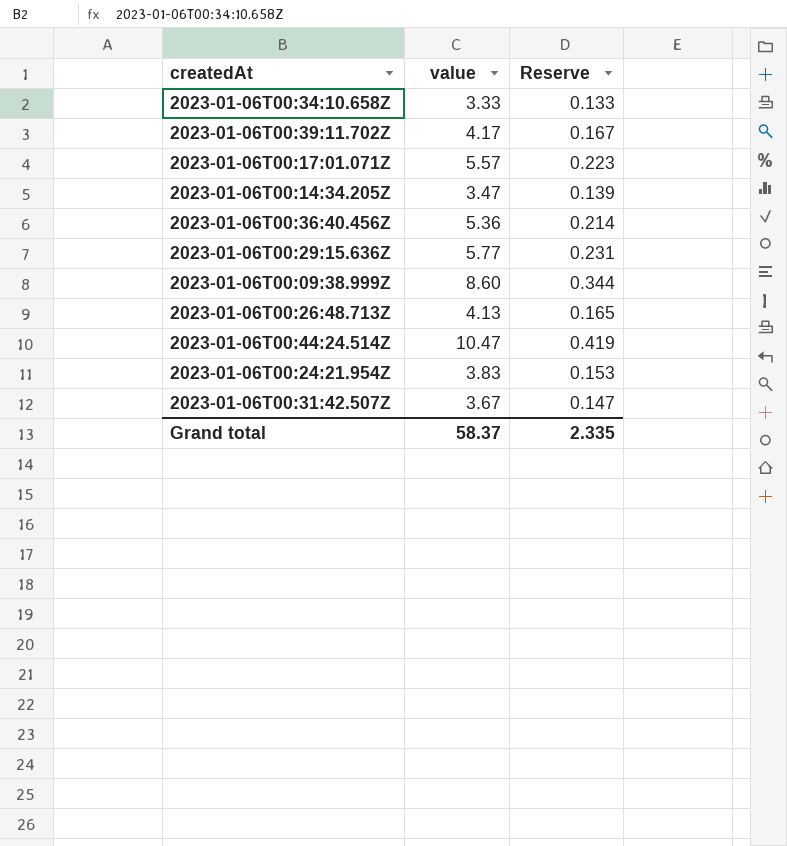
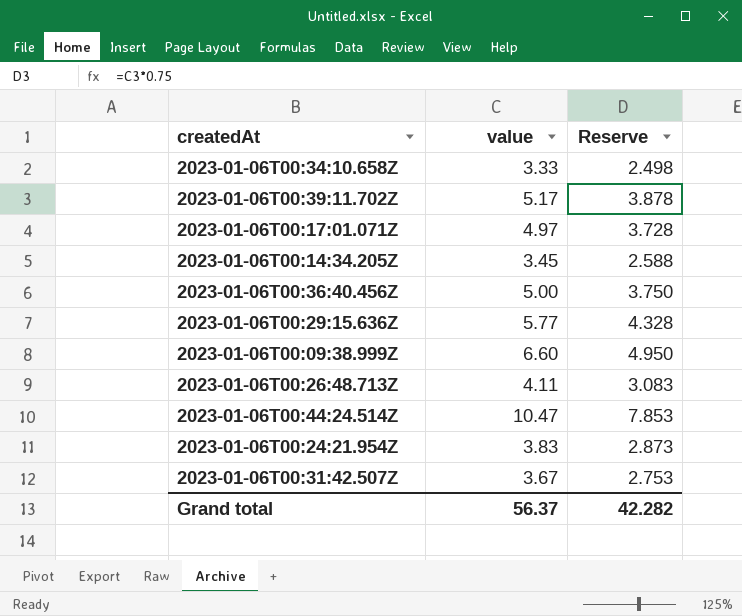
column Reserve | formula: [value] * 0.04 -> [value] * 0.75
2023-01-06T00:39:11.702Z | value: 4.17 -> 5.17
2023-01-06T00:17:01.071Z | value: 5.57 -> 4.97
2023-01-06T00:14:34.205Z | value: 3.47 -> 3.45
2023-01-06T00:36:40.456Z | value: 5.36 -> 5.00
2023-01-06T00:09:38.999Z | value: 8.60 -> 6.60
2023-01-06T00:26:48.713Z | value: 4.13 -> 4.11
Grand total | value: 58.37 -> 56.37
Grand total | Reserve: 2.335 -> 42.282

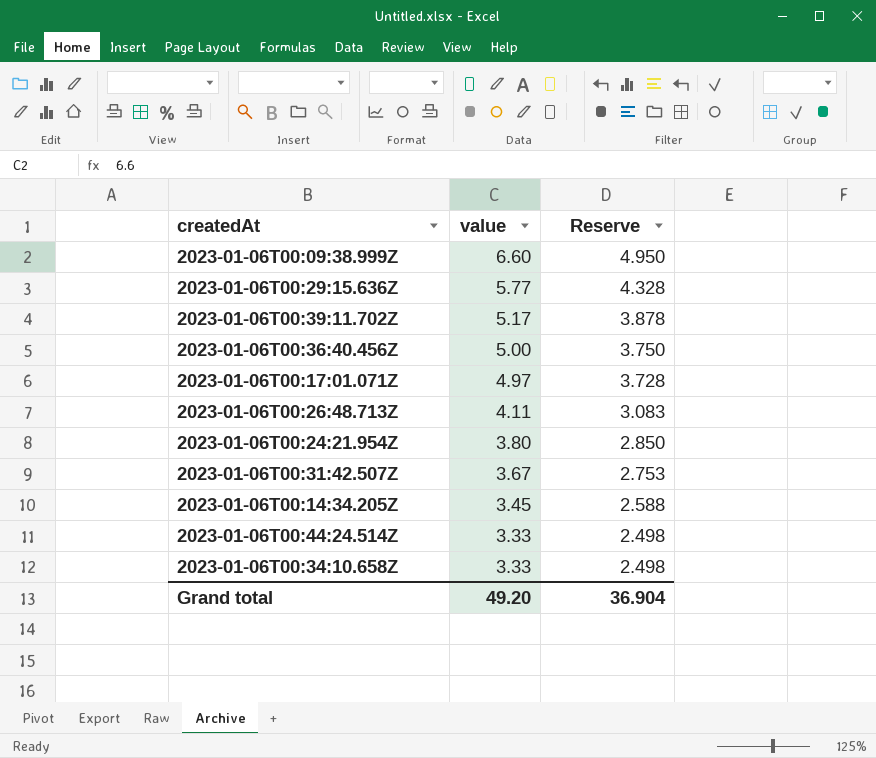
row order: none -> value descending
2023-01-06T00:24:21.954Z | value: 3.83 -> 3.80
2023-01-06T00:24:21.954Z | Reserve: 2.873 -> 2.850
2023-01-06T00:44:24.514Z | value: 10.47 -> 3.33
2023-01-06T00:44:24.514Z | Reserve: 7.853 -> 2.498
Grand total | value: 56.37 -> 49.20
Grand total | Reserve: 42.282 -> 36.904

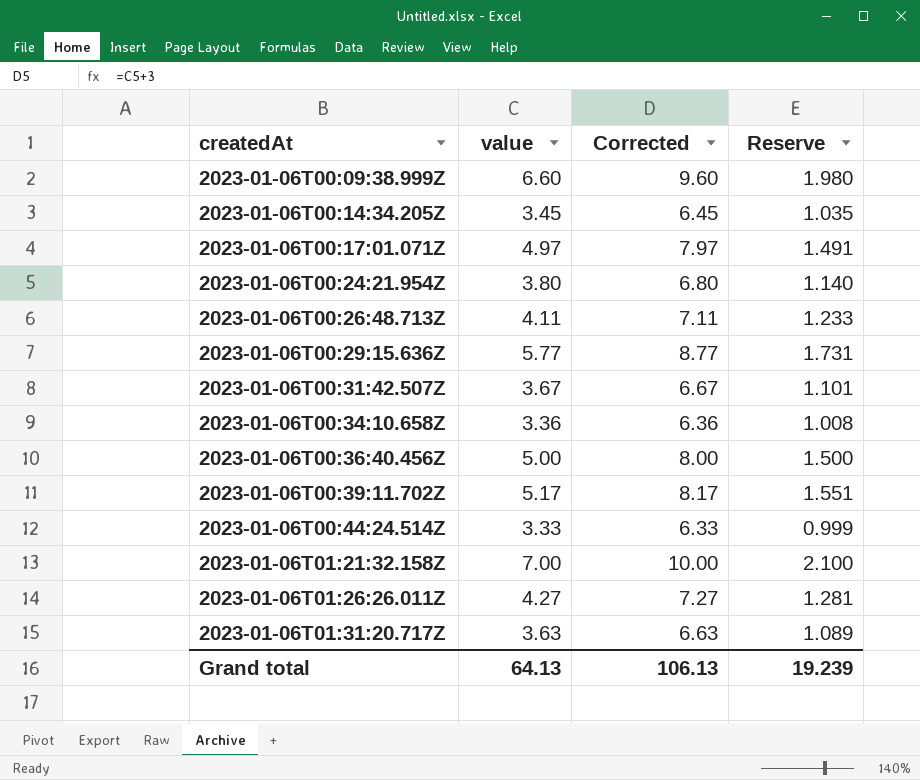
row order: value descending -> createdAt ascending
column Corrected | formula: none -> [value] + 3
column Reserve | formula: [value] * 0.75 -> [value] * 0.3
2023-01-06T00:34:10.658Z | value: 3.33 -> 3.36
row 2023-01-06T01:21:32.158Z: none -> 7.00 | 10.00 | 2.100
row 2023-01-06T01:26:26.011Z: none -> 4.27 | 7.27 | 1.281
row 2023-01-06T01:31:20.717Z: none -> 3.63 | 6.63 | 1.089
Grand total | value: 49.20 -> 64.13
Grand total | Reserve: 36.904 -> 19.239

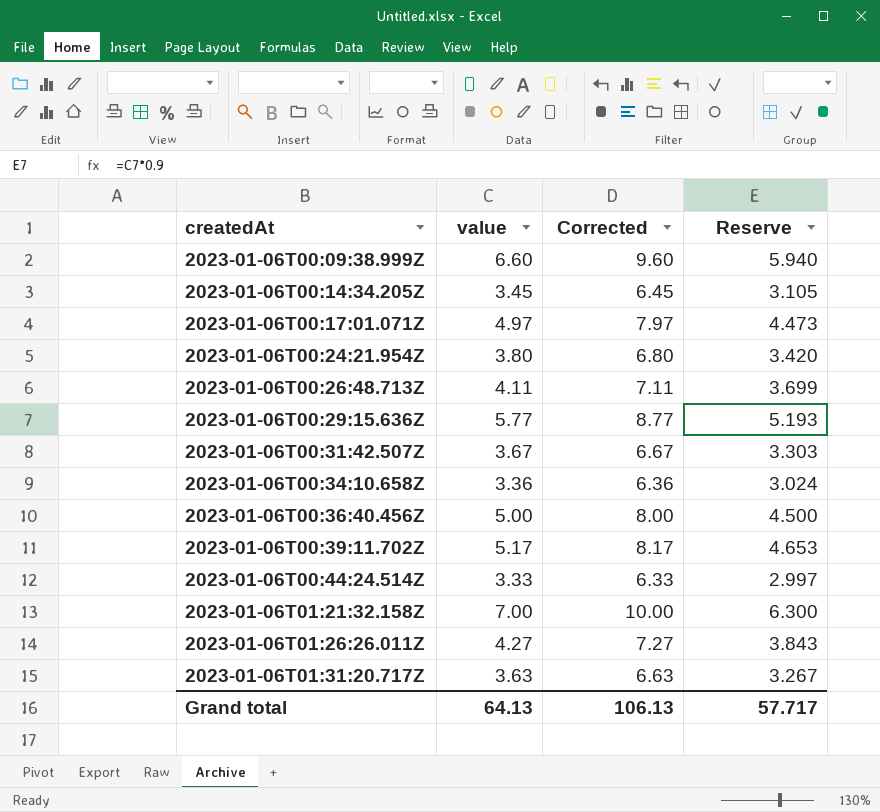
column Reserve | formula: [value] * 0.3 -> [value] * 0.9
Grand total | Reserve: 19.239 -> 57.717

